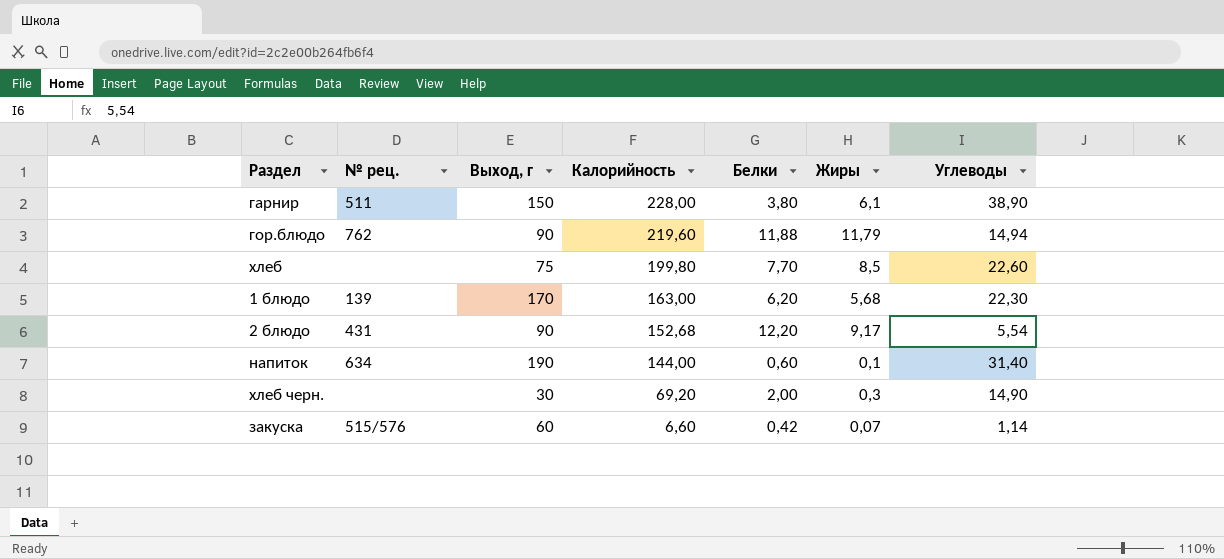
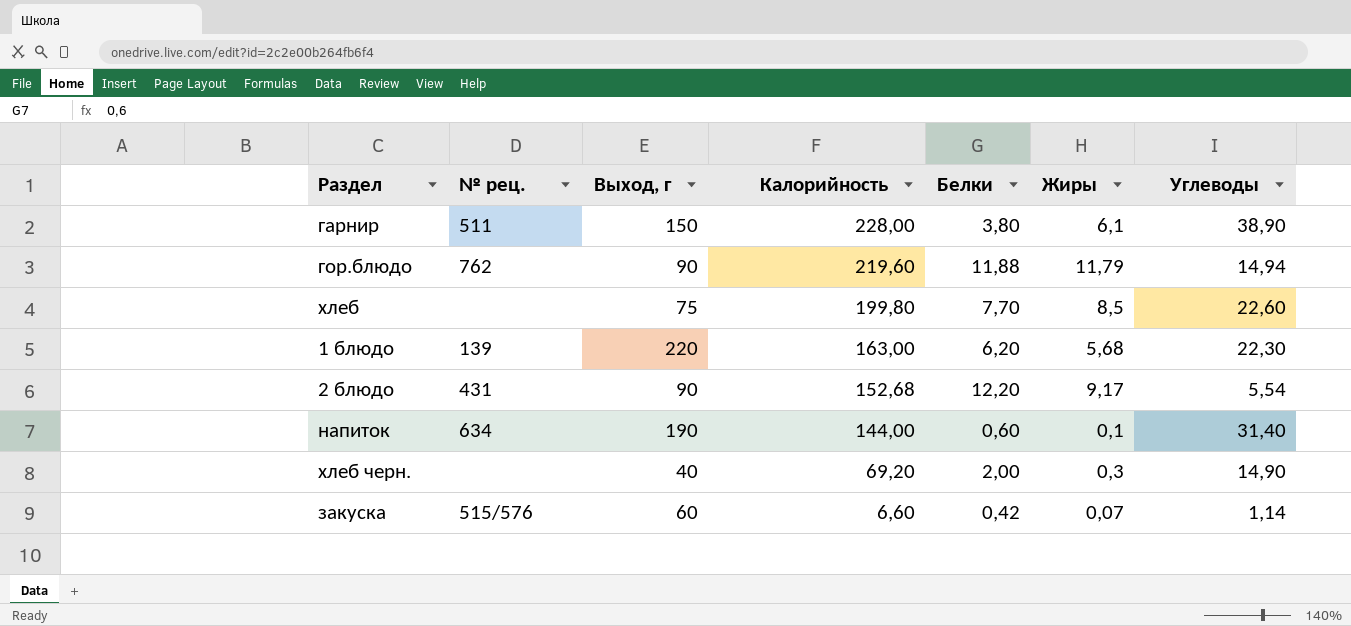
1 блюдо | Выход, г: 170 -> 220
хлеб черн. | Выход, г: 30 -> 40

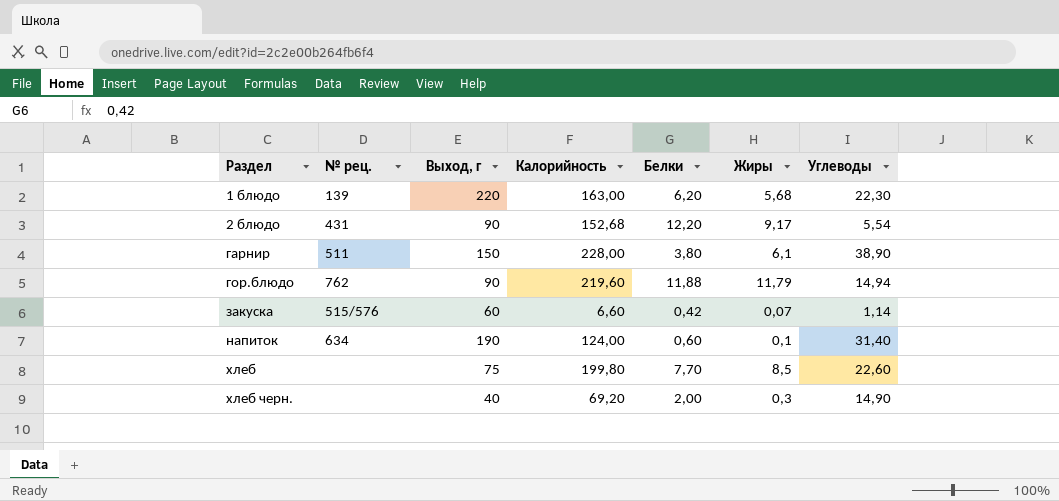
row order: Калорийность descending -> Раздел ascending
напиток | Калорийность: 144,00 -> 124,00

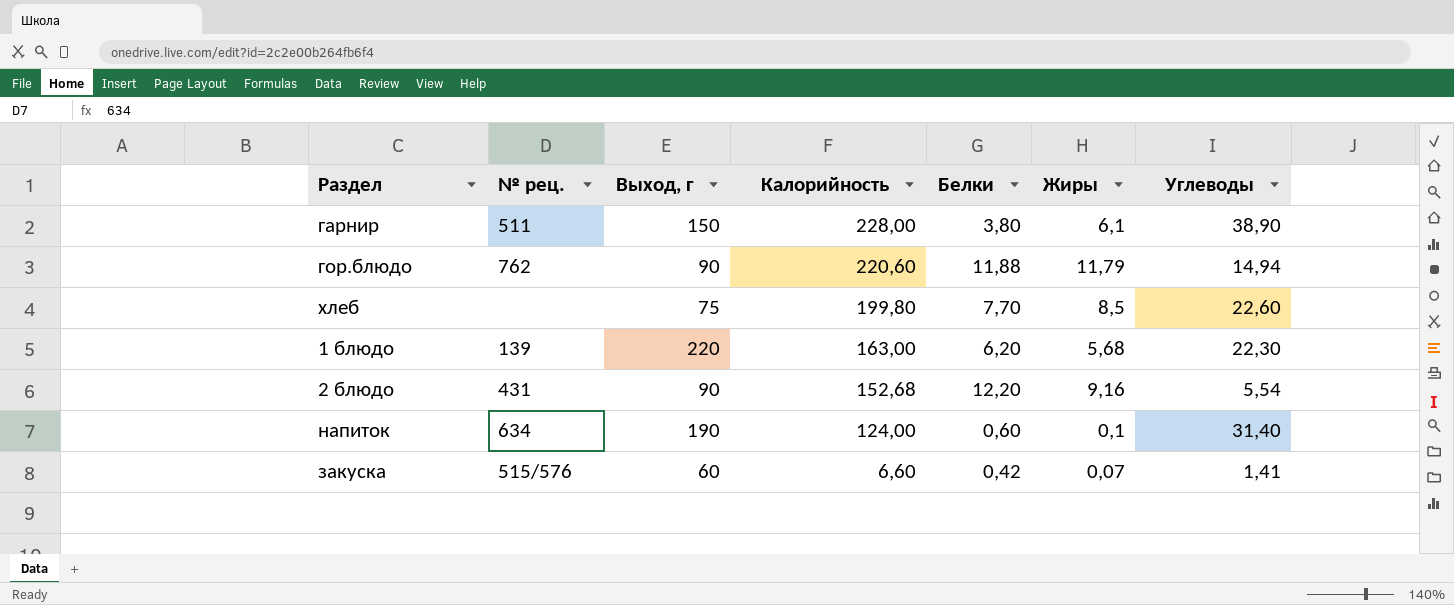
row order: Раздел ascending -> Калорийность descending
row хлеб черн.: none | 40 | 69,20 | 2,00 | 0,3 | 14,90 -> none
гор.блюдо | Калорийность: 219,60 -> 220,60
2 блюдо | Жиры: 9,17 -> 9,16
закуска | Углеводы: 1,14 -> 1,41

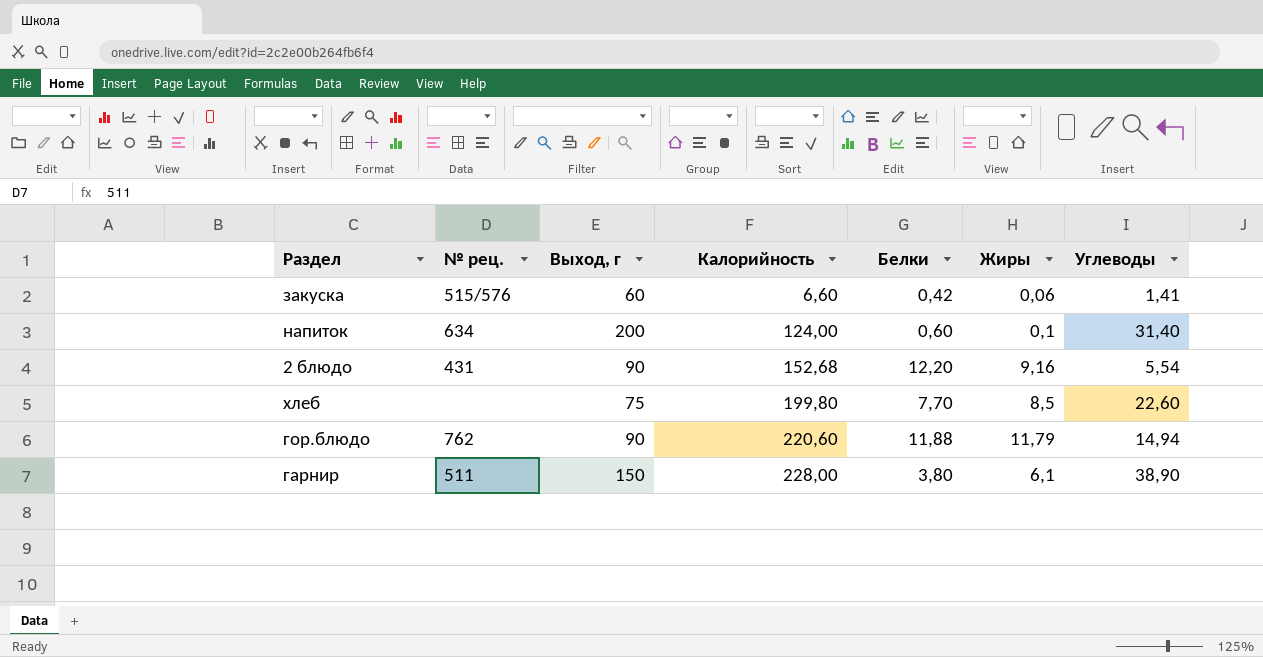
row order: Калорийность descending -> Калорийность ascending
row 1 блюдо: 139 | 220 | 163,00 | 6,20 | 5,68 | 22,30 -> none
закуска | Жиры: 0,07 -> 0,06
напиток | Выход, г: 190 -> 200

